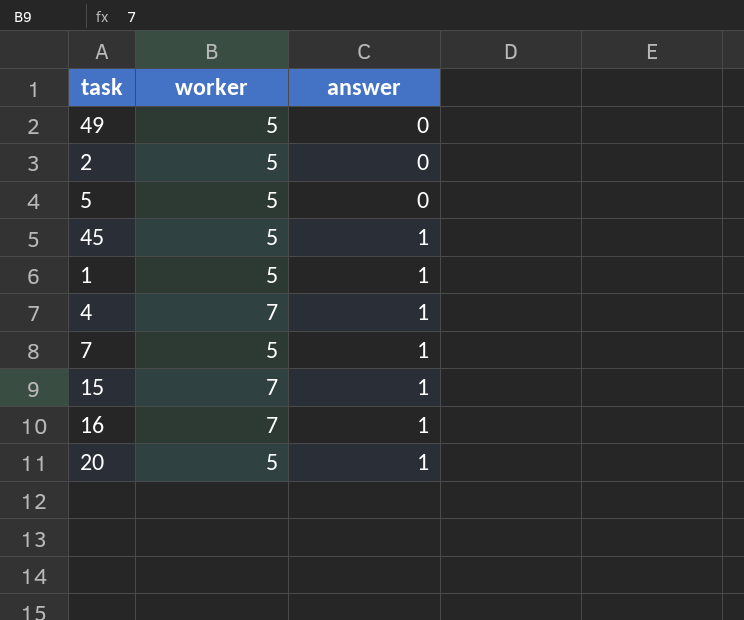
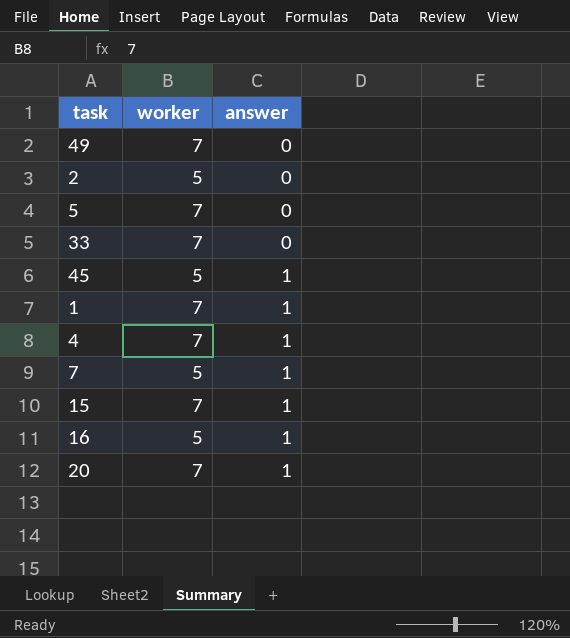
49 | worker: 5 -> 7
5 | worker: 5 -> 7
row 33: none -> 7 | 0
1 | worker: 5 -> 7
16 | worker: 7 -> 5
20 | worker: 5 -> 7

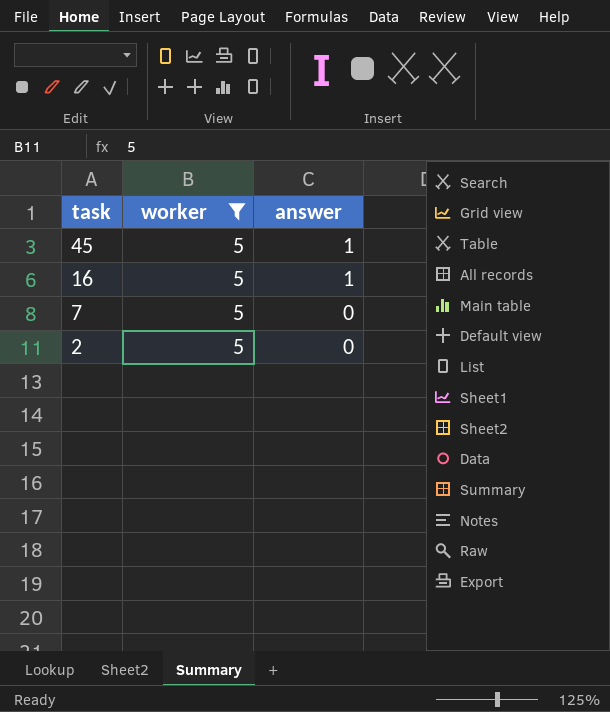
filter: none -> worker = 5
row order: answer ascending -> task descending
7 | answer: 1 -> 0

